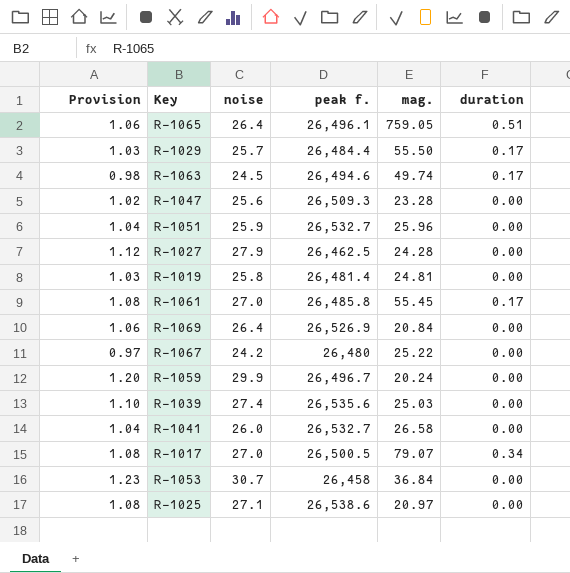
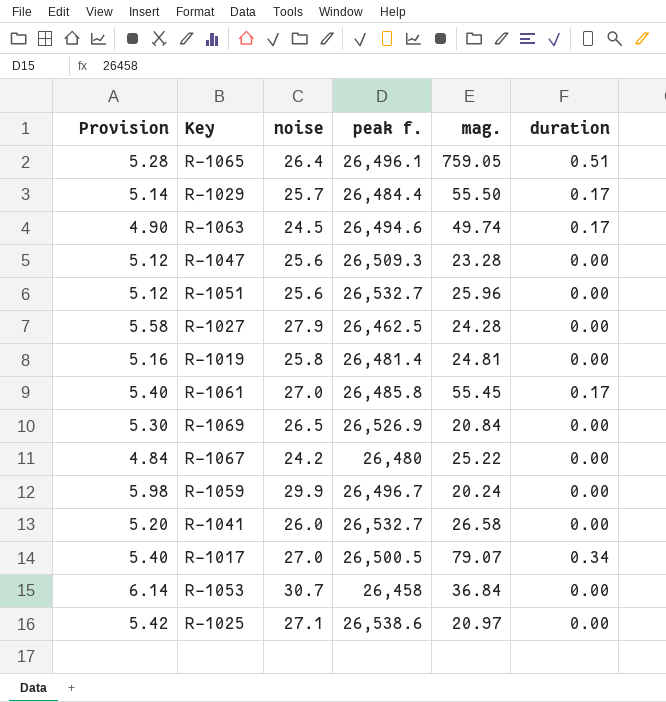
column Provision | formula: [noise] * 0.04 -> [noise] * 0.2
row R-1039: 1.10 | 27.4 | 26,535.6 | 25.03 | 0.00 -> none
R-1051 | noise: 25.9 -> 25.6
R-1069 | noise: 26.4 -> 26.5

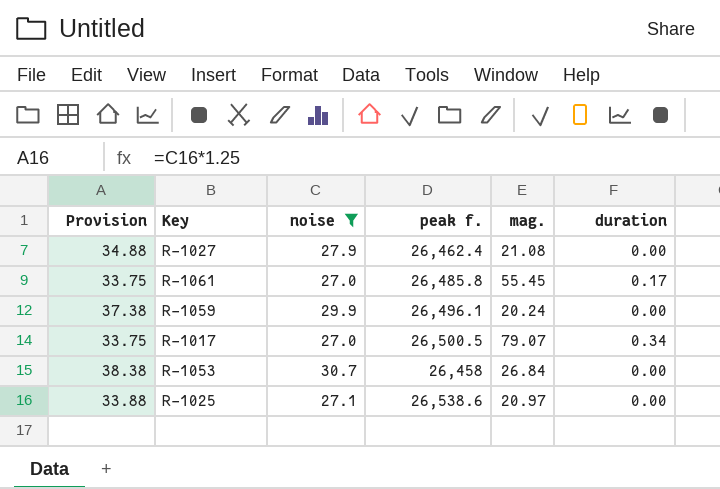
filter: none -> noise >= 27.0
column Provision | formula: [noise] * 0.2 -> [noise] * 1.25
R-1027 | peak f.: 26,462.5 -> 26,462.4
R-1027 | mag.: 24.28 -> 21.08
R-1059 | peak f.: 26,496.7 -> 26,496.1
R-1053 | mag.: 36.84 -> 26.84

